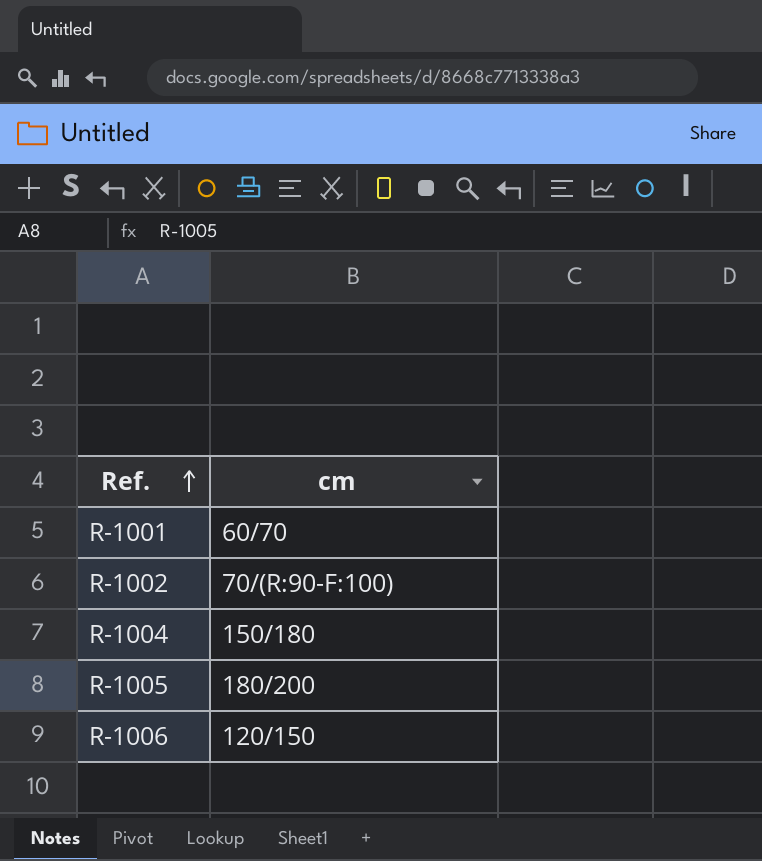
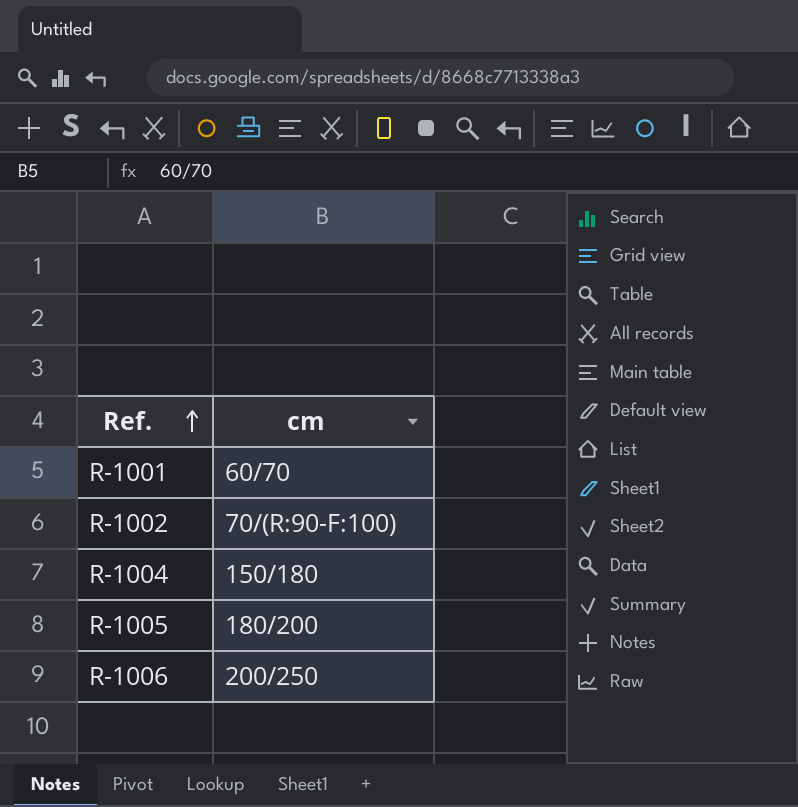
R-1006 | cm: 120/150 -> 200/250

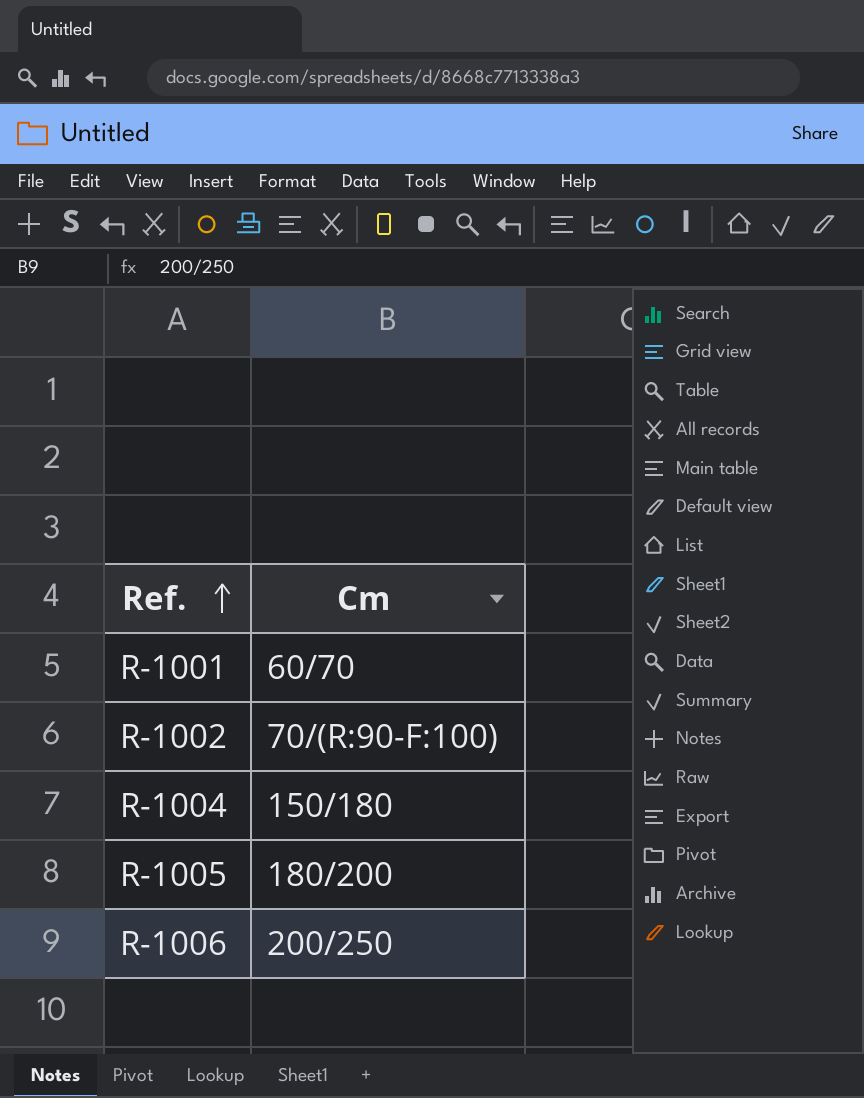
column name: cm -> Cm

